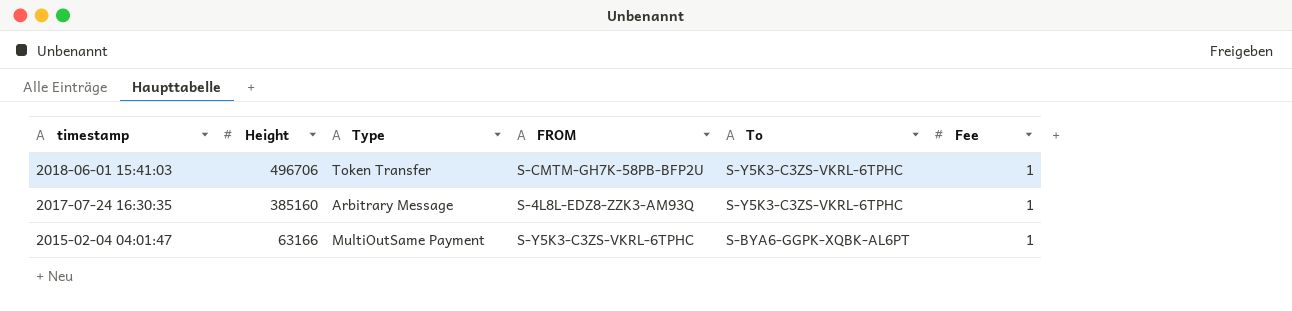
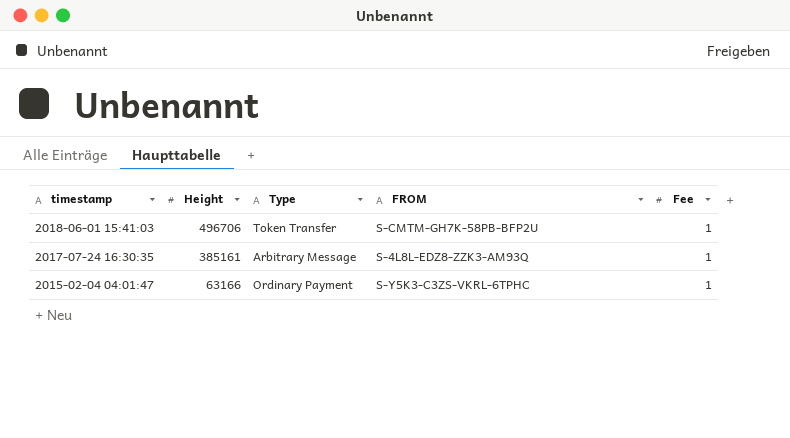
column To | position: 5 -> none
2017-07-24 16:30:35 | Height: 385160 -> 385161
2015-02-04 04:01:47 | Type: MultiOutSame Payment -> Ordinary Payment

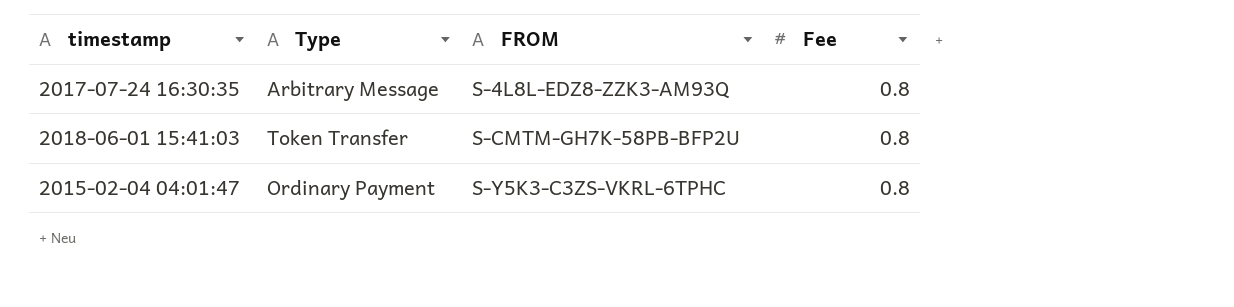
row order: timestamp descending -> FROM ascending
column Height | position: 2 -> none
2017-07-24 16:30:35 | Fee: 1 -> 0.8
2018-06-01 15:41:03 | Fee: 1 -> 0.8
2015-02-04 04:01:47 | Fee: 1 -> 0.8

